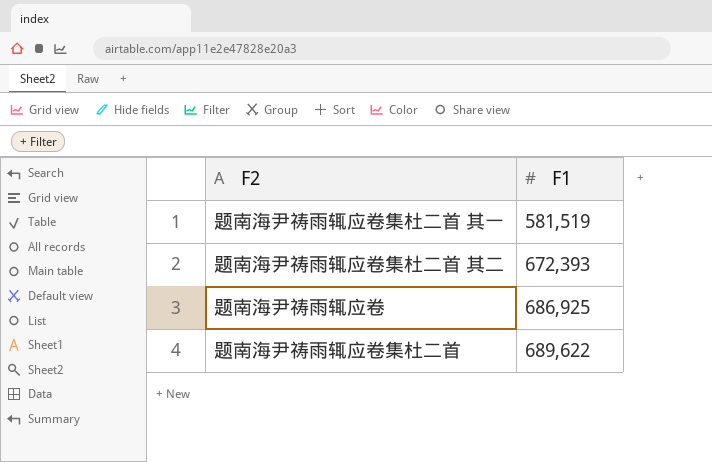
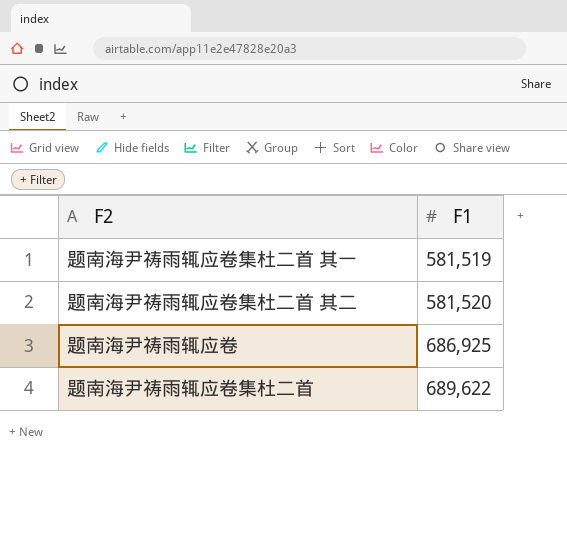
题南海尹祷雨辄应卷集杜二首 其二 | F1: 672,393 -> 581,520

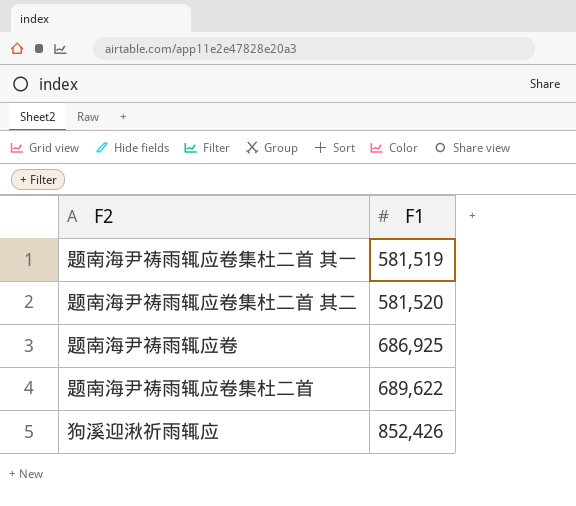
row 狗溪迎湫祈雨辄应: none -> 852,426

